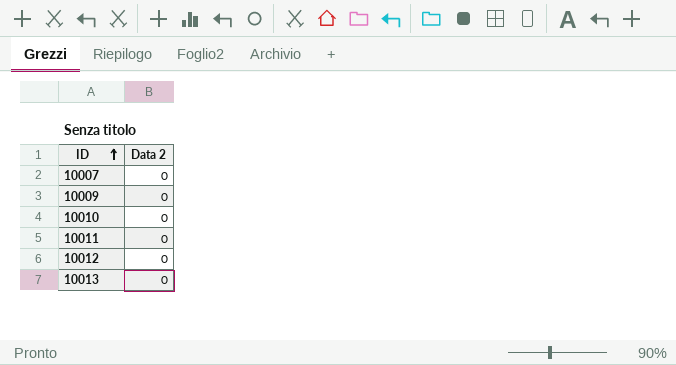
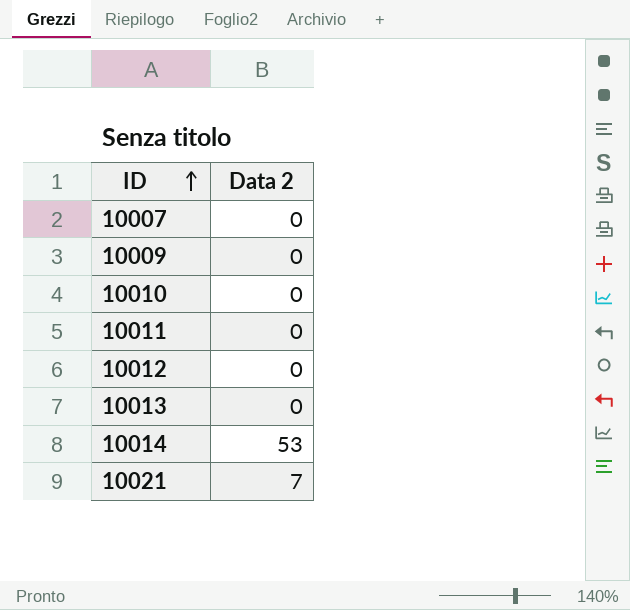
row 10014: none -> 53
row 10021: none -> 7

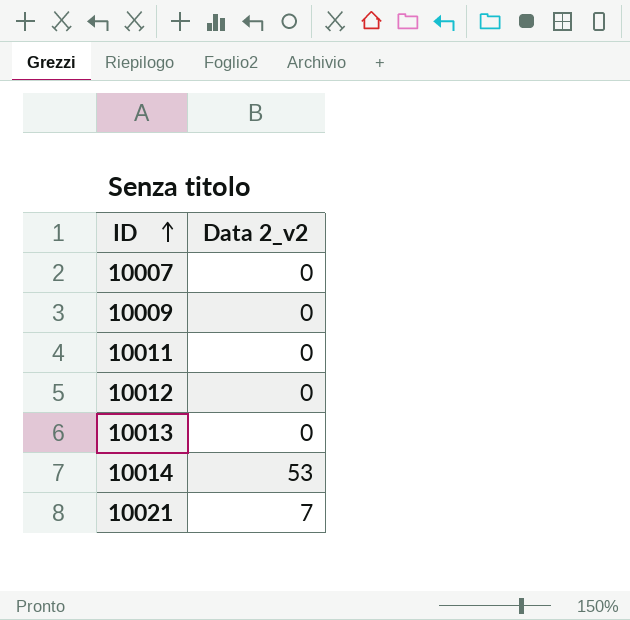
column name: Data 2 -> Data 2_v2
row 10010: 0 -> none

